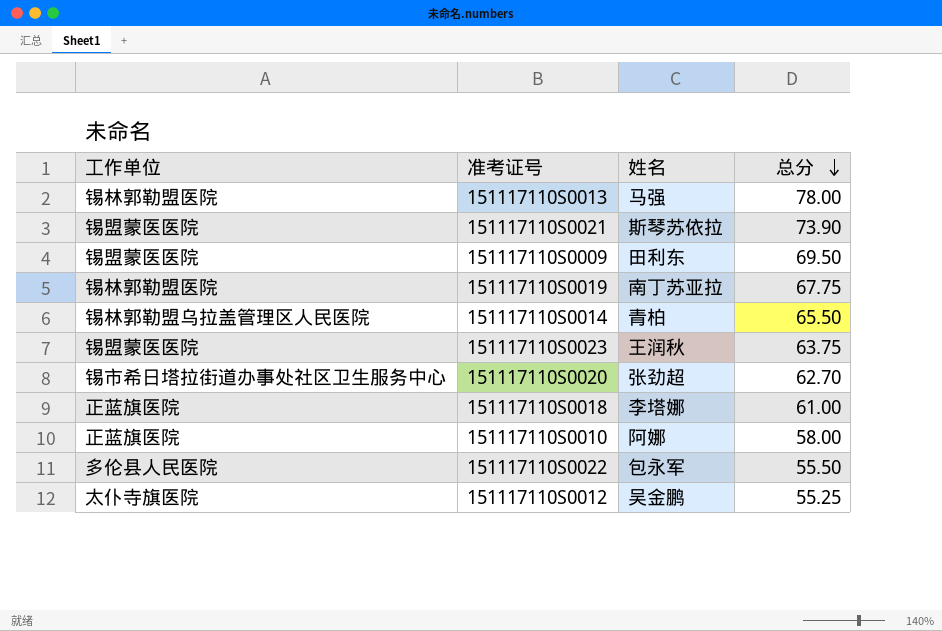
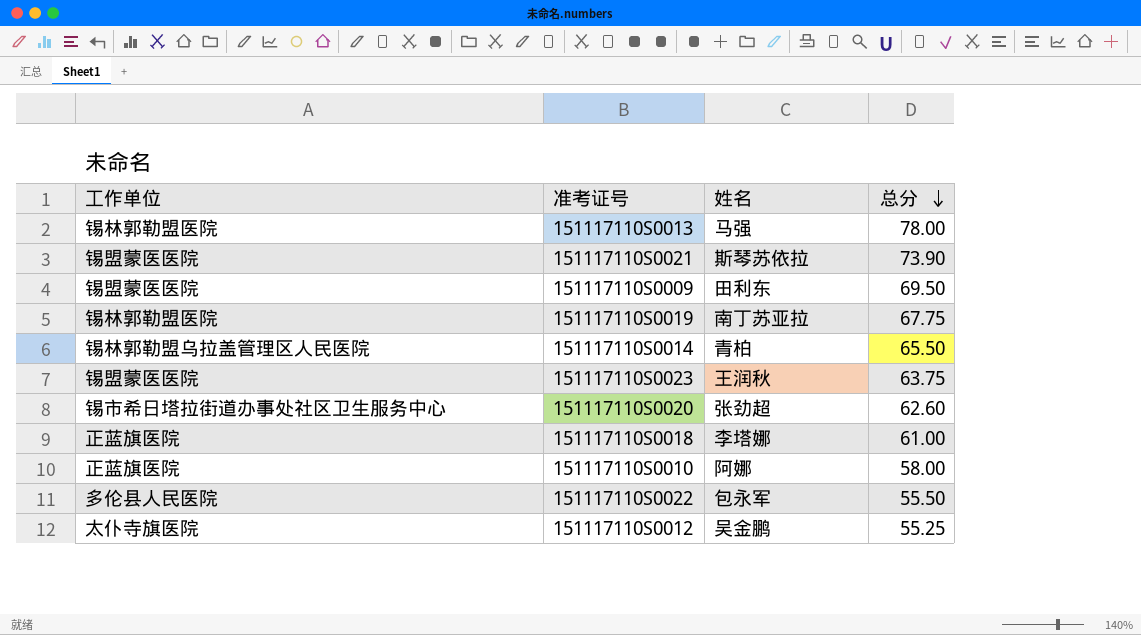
151117110S0020 | 总分: 62.70 -> 62.60

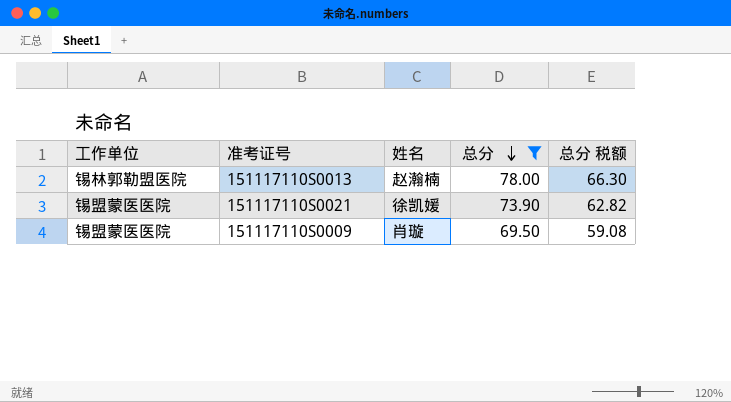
filter: none -> 总分 >= 69.50
column 总分 税额 | formula: none -> [总分] * 0.85
151117110S0013 | 姓名: 马强 -> 赵瀚楠
151117110S0021 | 姓名: 斯琴苏依拉 -> 徐凯媛
151117110S0009 | 姓名: 田利东 -> 肖璇

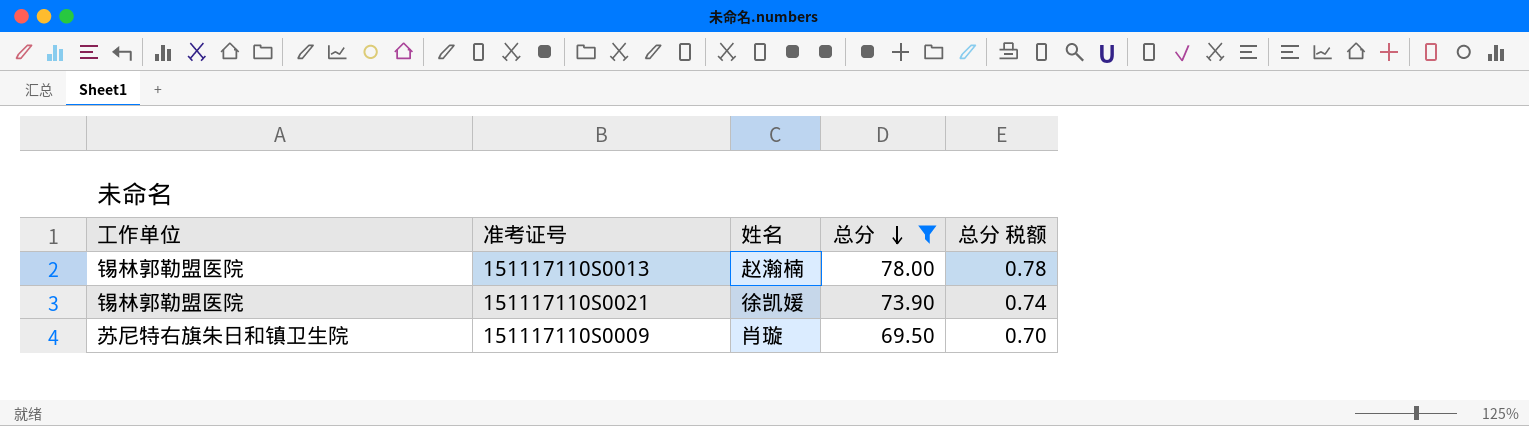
column 总分 税额 | formula: [总分] * 0.85 -> [总分] * 0.01
151117110S0021 | 工作单位: 锡盟蒙医医院 -> 锡林郭勒盟医院
151117110S0009 | 工作单位: 锡盟蒙医医院 -> 苏尼特右旗朱日和镇卫生院

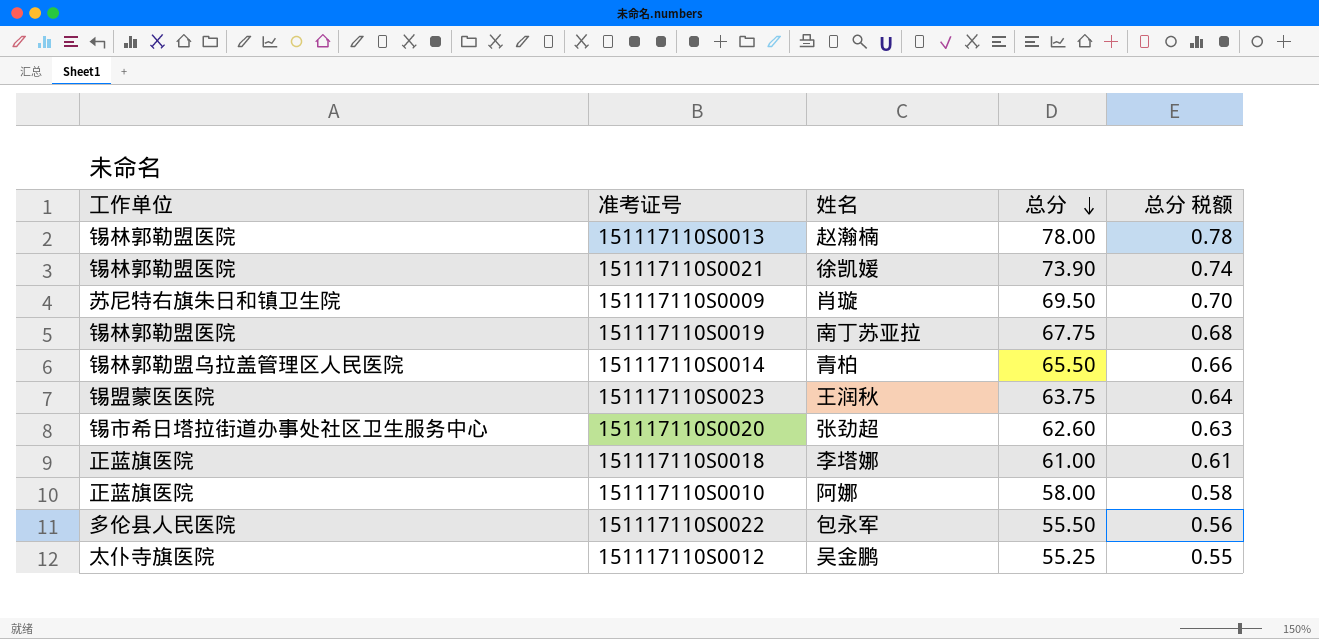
filter: 总分 >= 69.50 -> none

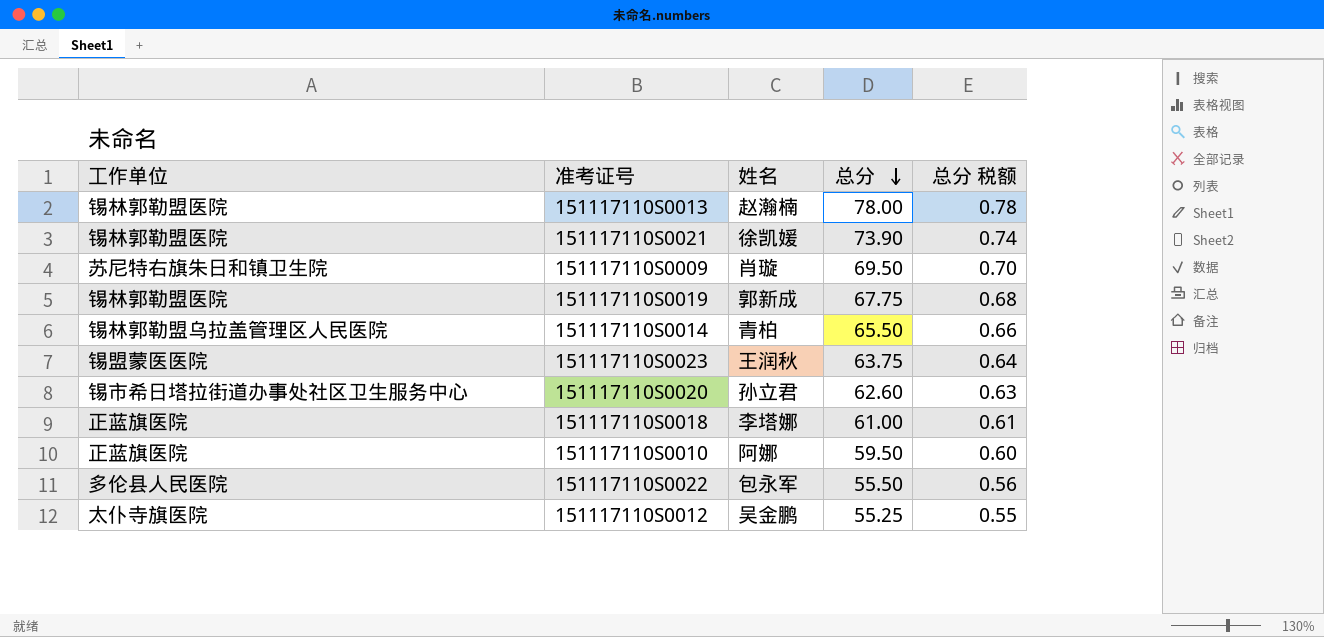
151117110S0019 | 姓名: 南丁苏亚拉 -> 郭新成
151117110S0020 | 姓名: 张劲超 -> 孙立君
151117110S0010 | 总分: 58.00 -> 59.50
151117110S0010 | 总分 税额: 0.58 -> 0.60

